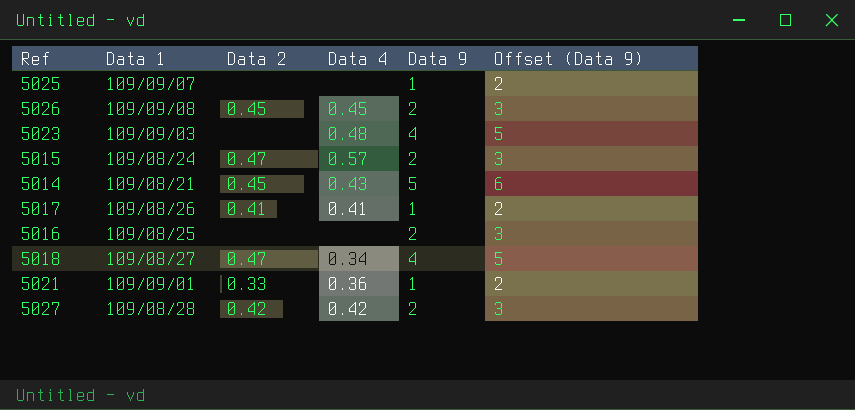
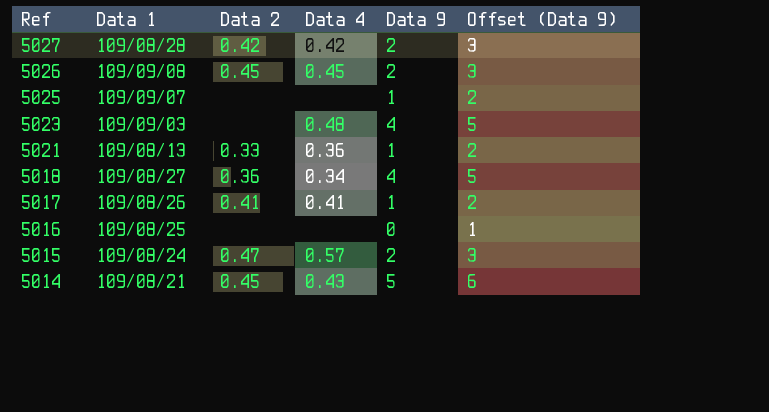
row order: none -> Ref descending
5021 | Data 1: 109/09/01 -> 109/08/13
5018 | Data 2: 0.47 -> 0.36
5016 | Data 9: 2 -> 0
5016 | Offset (Data 9): 3 -> 1

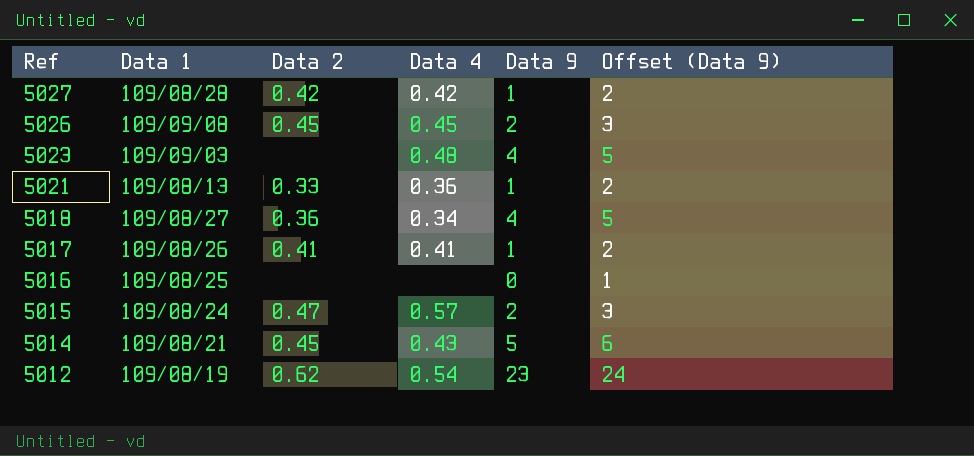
row 5025: 109/09/07 | none | none | 1 | 2 -> none
5027 | Data 9: 2 -> 1
5027 | Offset (Data 9): 3 -> 2
row 5012: none -> 109/08/19 | 0.62 | 0.54 | 23 | 24

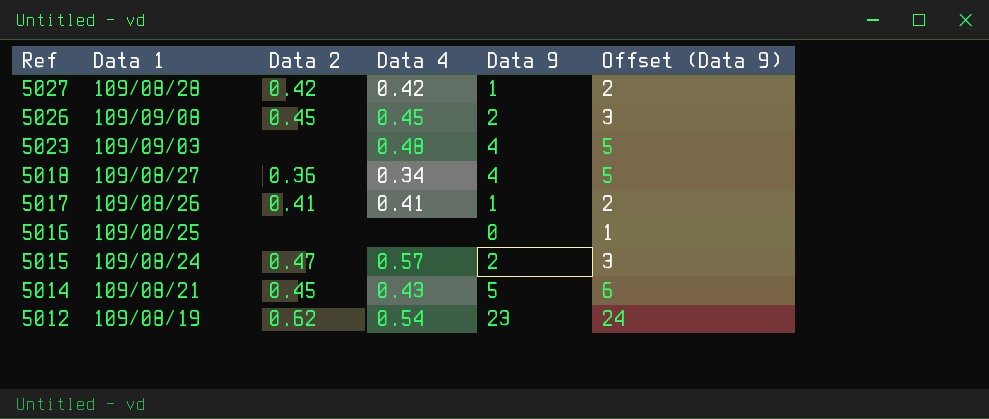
row 5021: 109/08/13 | 0.33 | 0.36 | 1 | 2 -> none

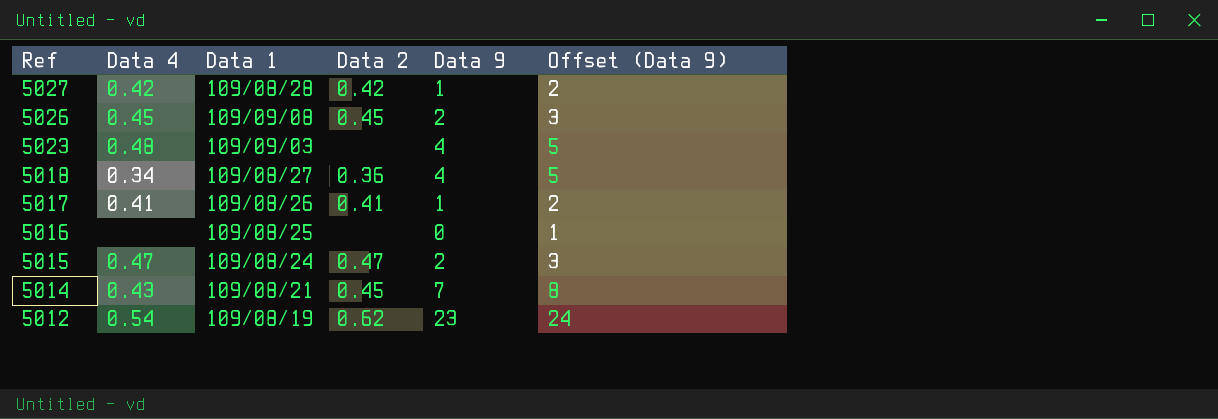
column Data 4 | position: 4 -> 2
5015 | Data 4: 0.57 -> 0.47
5014 | Data 9: 5 -> 7
5014 | Offset (Data 9): 6 -> 8

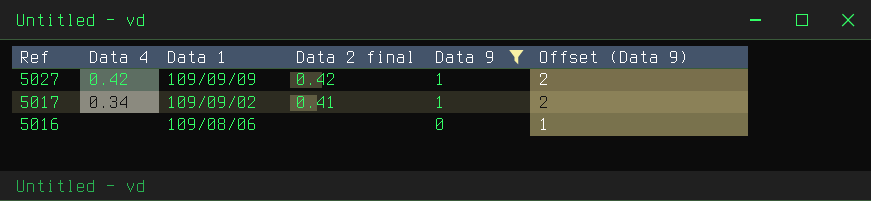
filter: none -> Data 9 <= 1
column name: Data 2 -> Data 2 final
5027 | Data 1: 109/08/28 -> 109/09/09
5017 | Data 4: 0.41 -> 0.34
5017 | Data 1: 109/08/26 -> 109/09/02
5016 | Data 1: 109/08/25 -> 109/08/06

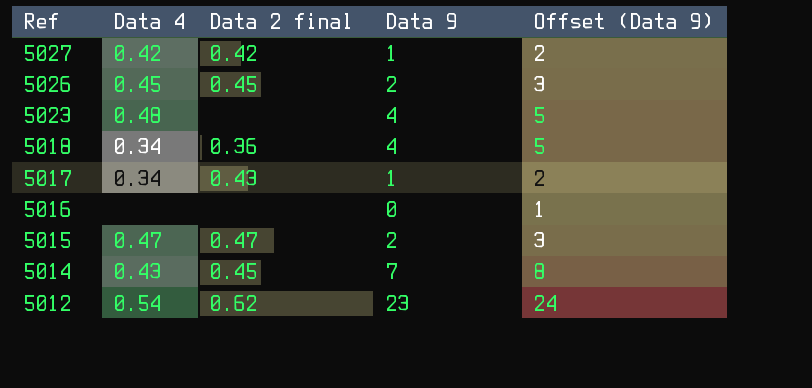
filter: Data 9 <= 1 -> none
column Data 1 | position: 3 -> none
5017 | Data 2 final: 0.41 -> 0.43

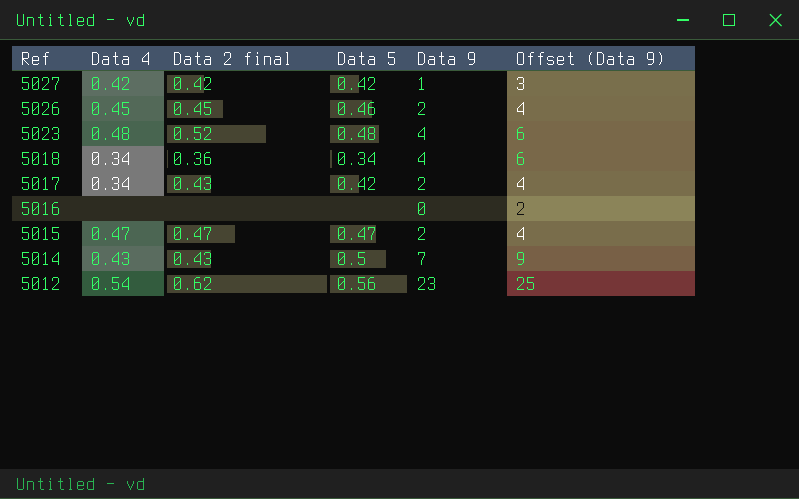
column Data 5 | position: none -> 4
column Offset (Data 9) | formula: [Data 9] + 1 -> [Data 9] + 2
5023 | Data 2 final: none -> 0.52
5017 | Data 9: 1 -> 2
5014 | Data 2 final: 0.45 -> 0.43

